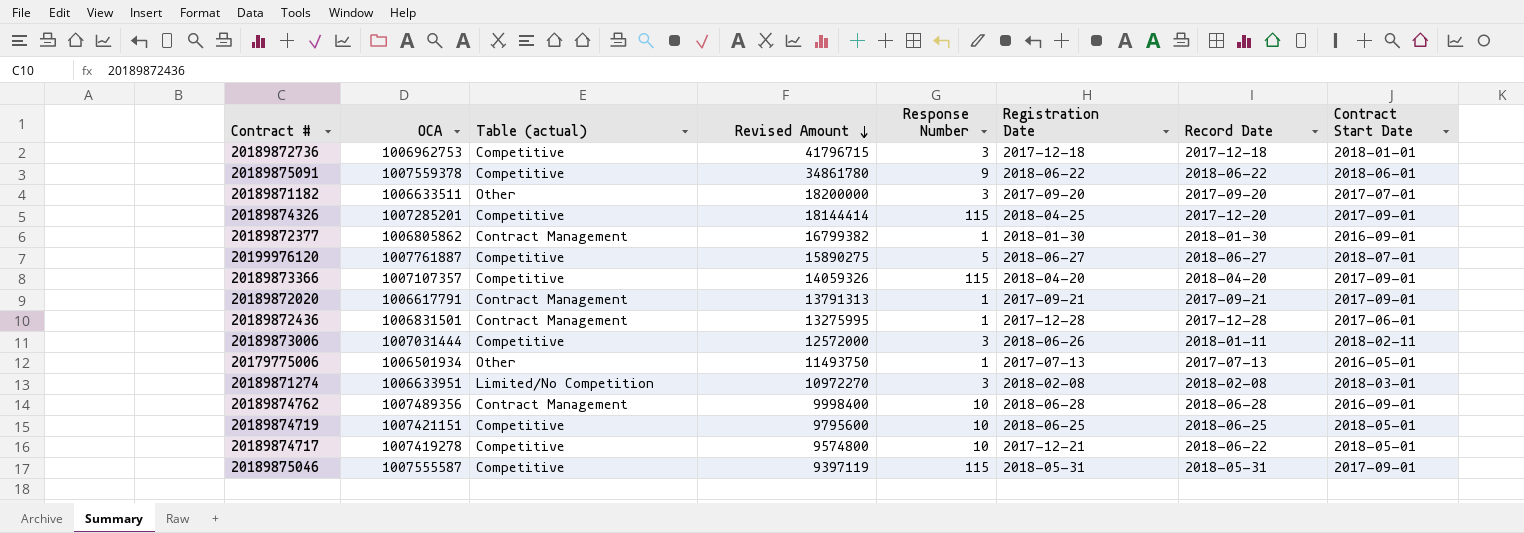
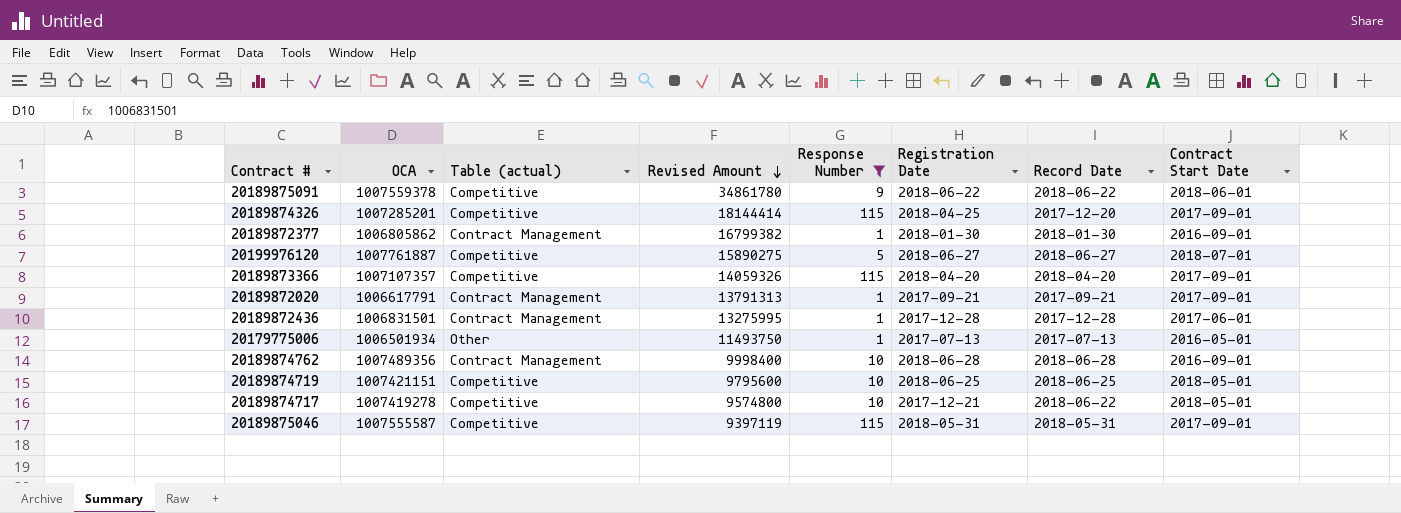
filter: none -> Response Number != 3

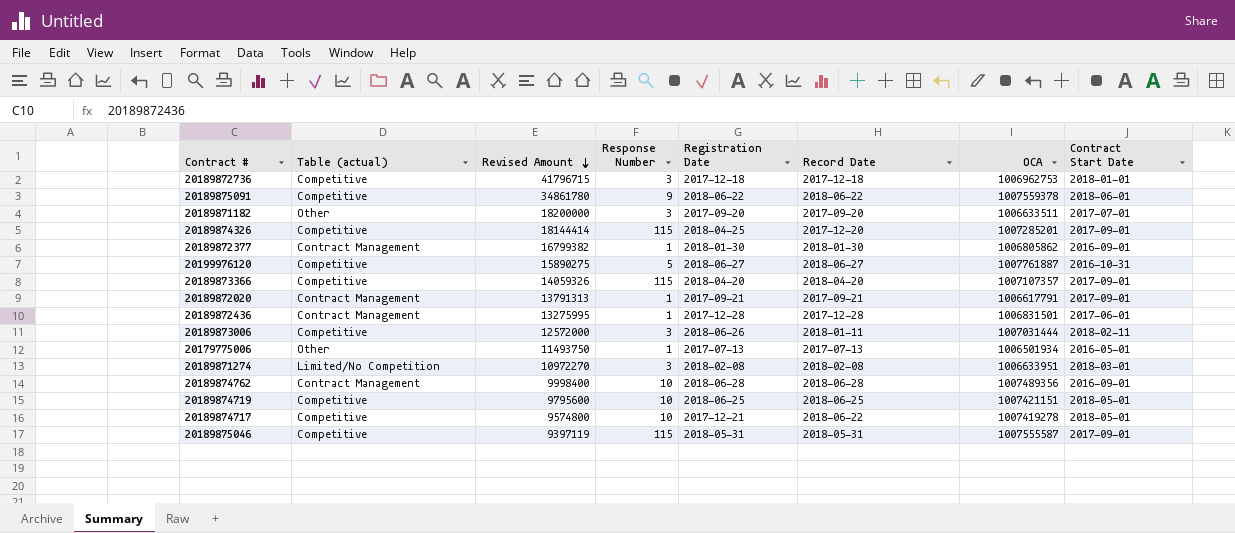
filter: Response Number != 3 -> none
column OCA | position: 2 -> 7
20199976120 | Contract Start Date: 2018-07-01 -> 2016-10-31

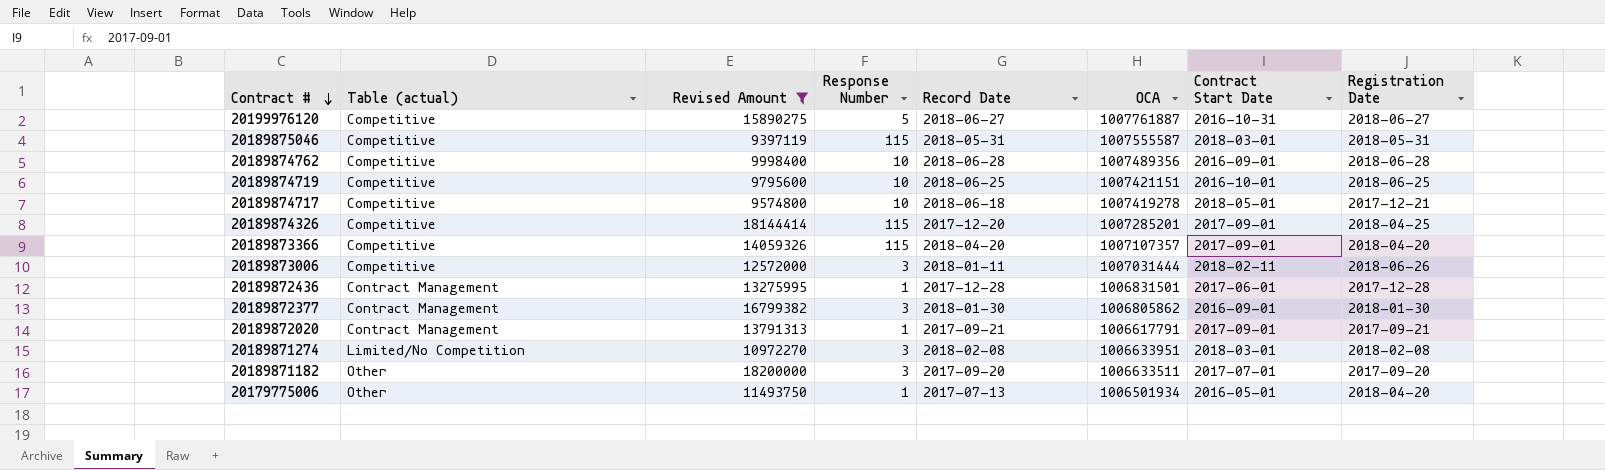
filter: none -> Revised Amount <= 18200000
row order: Revised Amount descending -> Contract # descending
column Registration Date | position: 5 -> 8
20189875046 | Contract Start Date: 2017-09-01 -> 2018-03-01
20189874762 | Table (actual): Contract Management -> Competitive
20189874719 | Contract Start Date: 2018-05-01 -> 2016-10-01
20189874717 | Record Date: 2018-06-22 -> 2018-06-18
20189872377 | Response Number: 1 -> 3
20179775006 | Registration Date: 2017-07-13 -> 2018-04-20

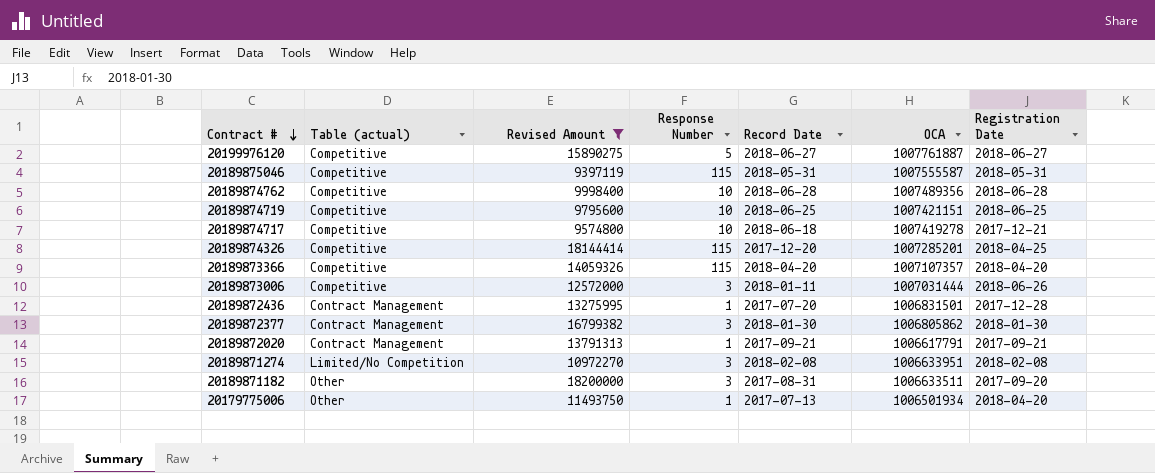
column Contract Start Date | position: 7 -> none
20189872436 | Record Date: 2017-12-28 -> 2017-07-20
20189871182 | Record Date: 2017-09-20 -> 2017-08-31

